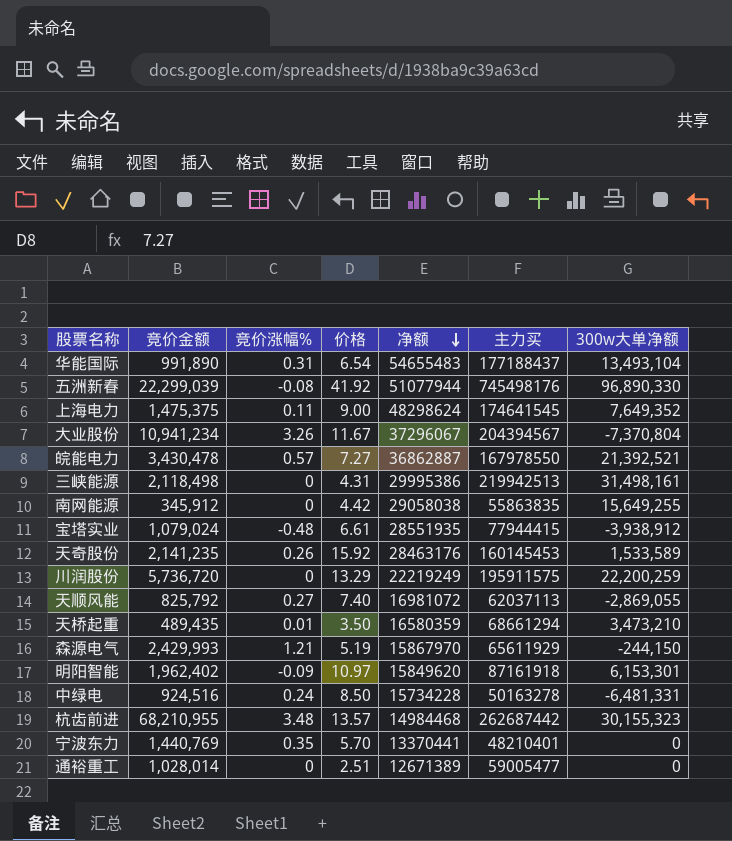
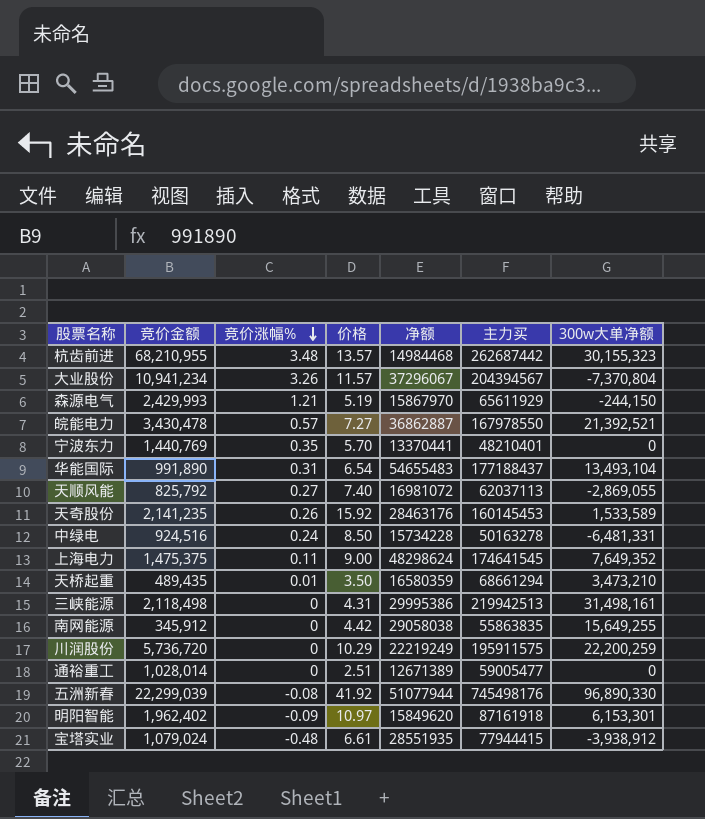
row order: 净额 descending -> 竞价涨幅% descending
大业股份 | 价格: 11.67 -> 11.57
川润股份 | 价格: 13.29 -> 10.29

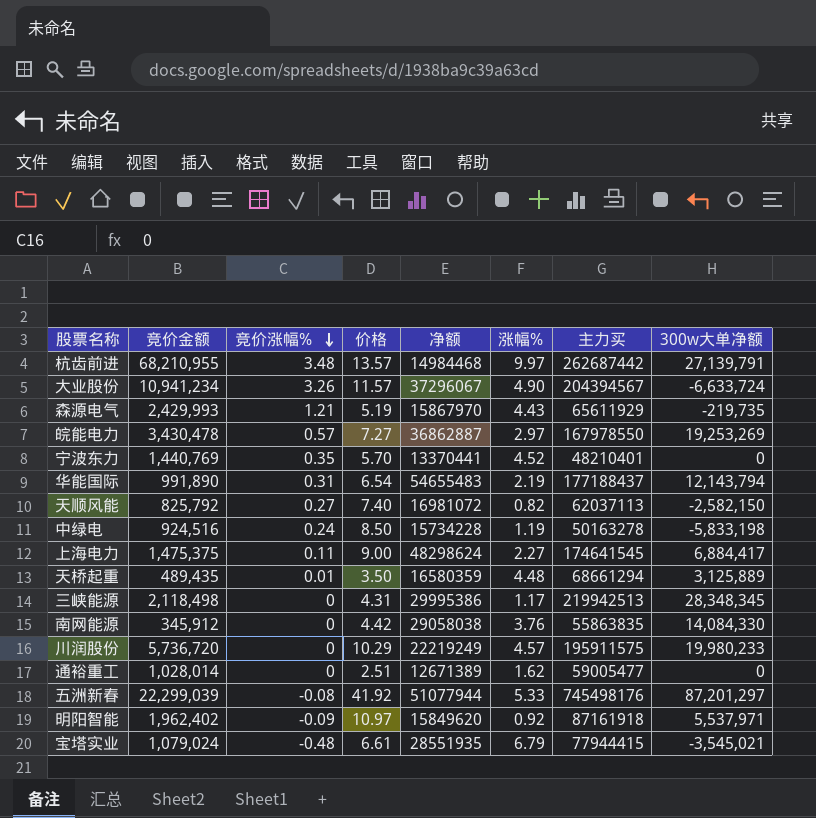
column 涨幅% | position: none -> 6
row 天奇股份: 2,141,235 | 0.26 | 15.92 | 28463176 | 160145453 | 1,533,589 -> none
杭齿前进 | 300w大单净额: 30,155,323 -> 27,139,791
大业股份 | 300w大单净额: -7,370,804 -> -6,633,724
森源电气 | 300w大单净额: -244,150 -> -219,735
皖能电力 | 300w大单净额: 21,392,521 -> 19,253,269
华能国际 | 300w大单净额: 13,493,104 -> 12,143,794
天顺风能 | 300w大单净额: -2,869,055 -> -2,582,150
中绿电 | 300w大单净额: -6,481,331 -> -5,833,198
上海电力 | 300w大单净额: 7,649,352 -> 6,884,417
天桥起重 | 300w大单净额: 3,473,210 -> 3,125,889
三峡能源 | 300w大单净额: 31,498,161 -> 28,348,345
南网能源 | 300w大单净额: 15,649,255 -> 14,084,330
川润股份 | 300w大单净额: 22,200,259 -> 19,980,233
五洲新春 | 300w大单净额: 96,890,330 -> 87,201,297
明阳智能 | 300w大单净额: 6,153,301 -> 5,537,971
宝塔实业 | 300w大单净额: -3,938,912 -> -3,545,021

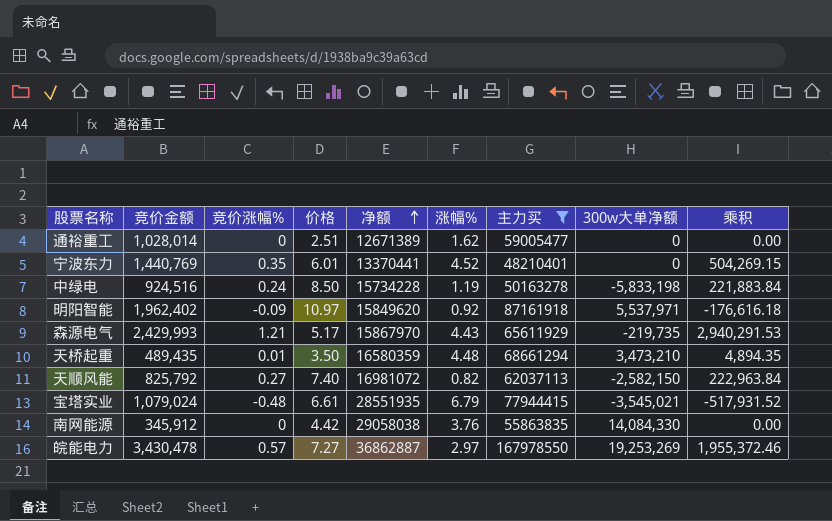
filter: none -> 主力买 <= 167978550
row order: 竞价涨幅% descending -> 净额 ascending
column 乘积 | formula: none -> [竞价金额] * [竞价涨幅%]
宁波东力 | 价格: 5.70 -> 6.01
森源电气 | 价格: 5.19 -> 5.17
天桥起重 | 300w大单净额: 3,125,889 -> 3,473,210

